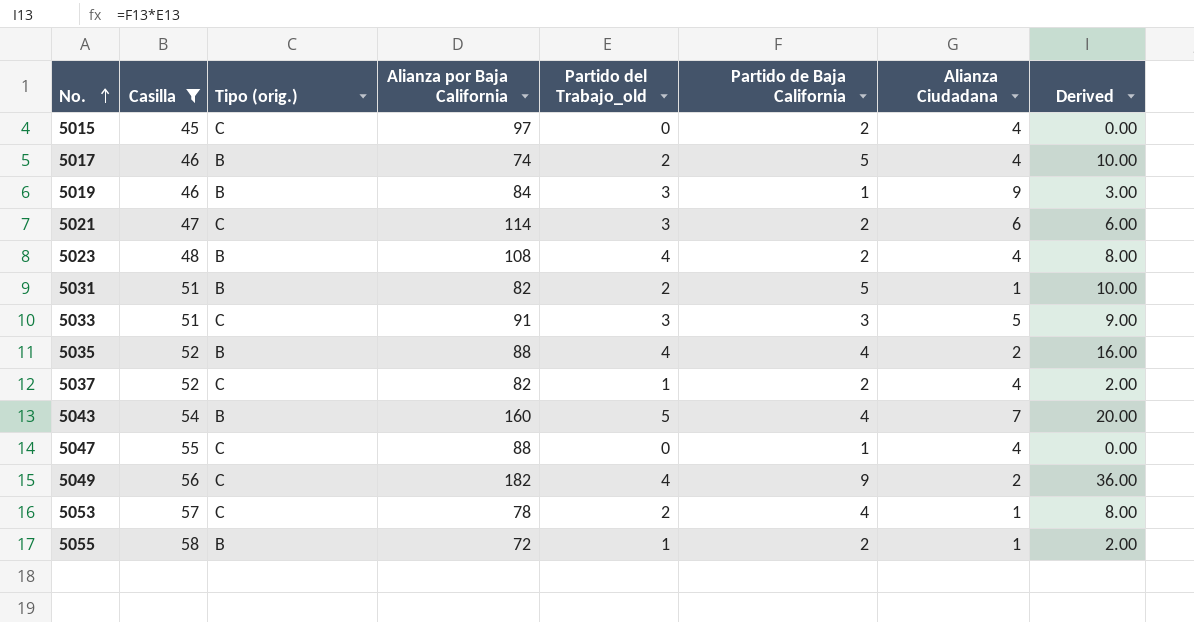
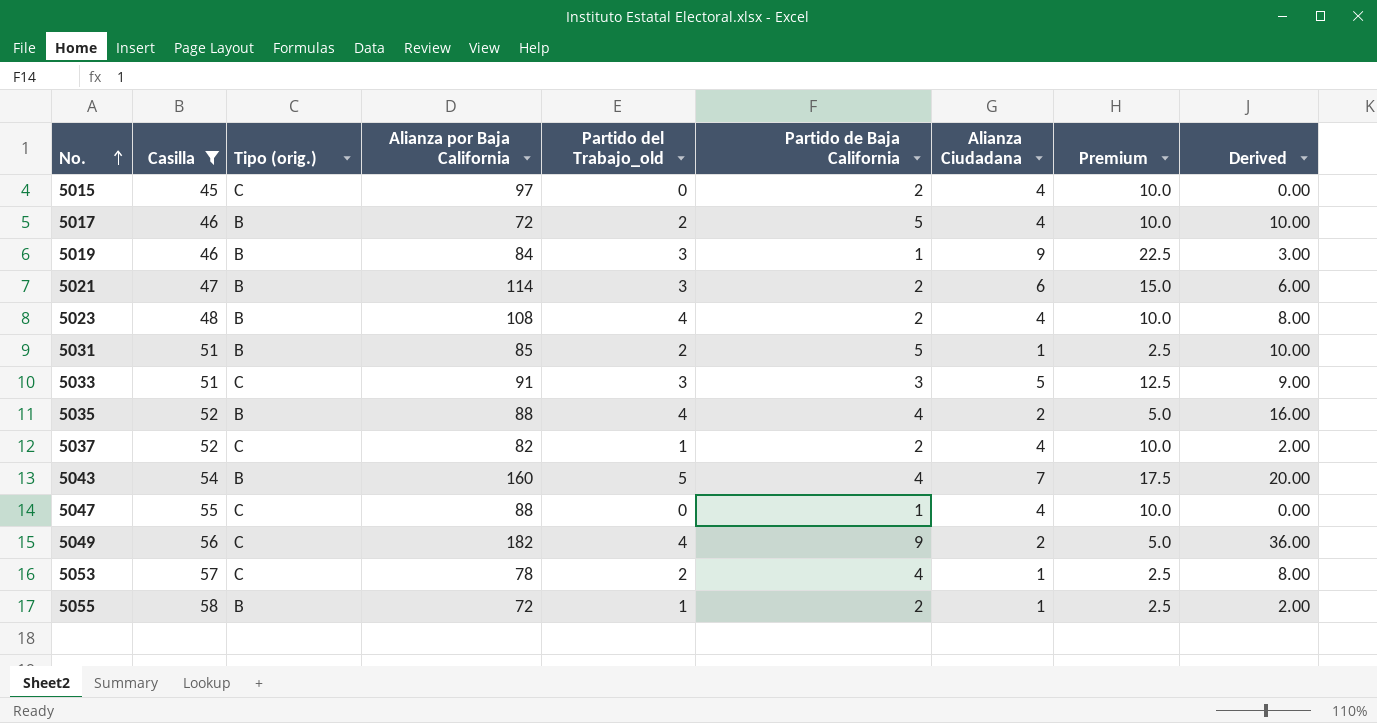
column Premium | formula: none -> [Alianza Ciudadana] * 2.5
5017 | Alianza por Baja California: 74 -> 72
5021 | Tipo (orig.): C -> B
5031 | Alianza por Baja California: 82 -> 85

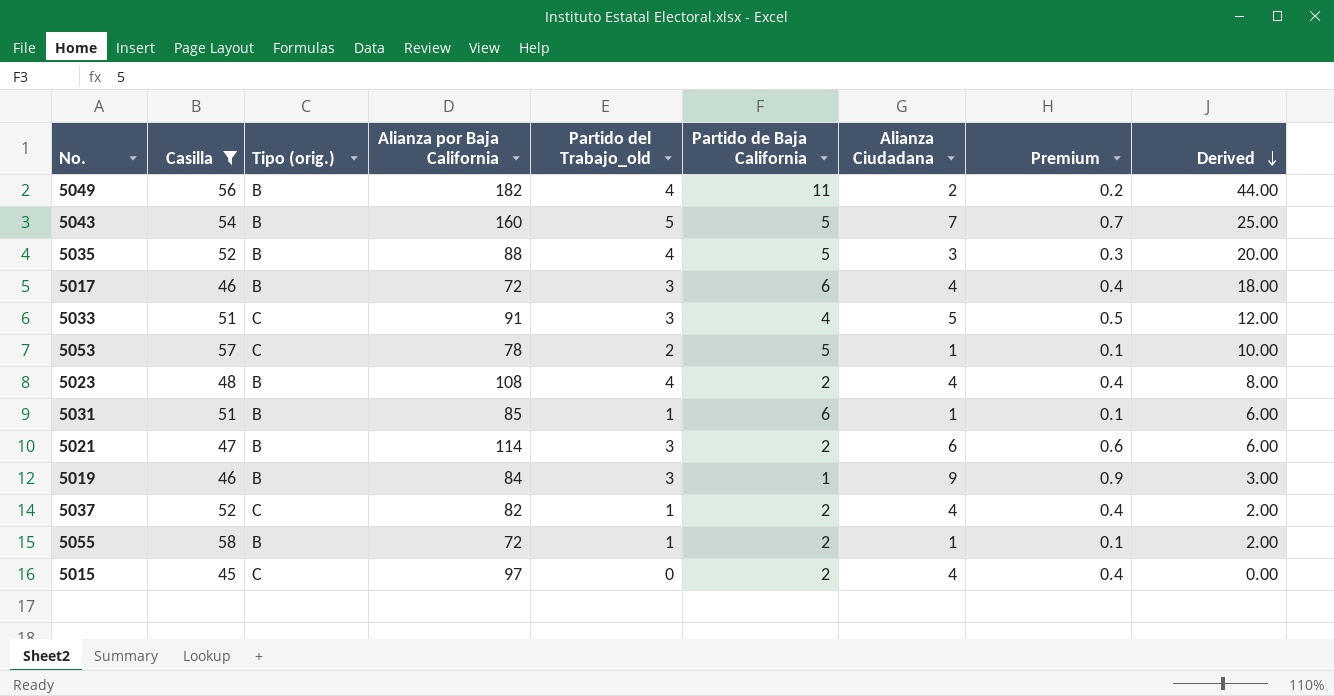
row order: No. ascending -> Derived descending
column Premium | formula: [Alianza Ciudadana] * 2.5 -> [Alianza Ciudadana] * 0.1
row 5047: 55 | C | 88 | 0 | 1 | 4 | 10.0 | 0.00 -> none
5049 | Tipo (orig.): C -> B
5049 | Partido de Baja California: 9 -> 11
5049 | Derived: 36.00 -> 44.00
5043 | Partido de Baja California: 4 -> 5
5043 | Derived: 20.00 -> 25.00
5035 | Partido de Baja California: 4 -> 5
5035 | Alianza Ciudadana: 2 -> 3
5035 | Derived: 16.00 -> 20.00
5017 | Partido del Trabajo_old: 2 -> 3
5017 | Partido de Baja California: 5 -> 6
5017 | Derived: 10.00 -> 18.00
5033 | Partido de Baja California: 3 -> 4
5033 | Derived: 9.00 -> 12.00
5053 | Partido de Baja California: 4 -> 5
5053 | Derived: 8.00 -> 10.00
5031 | Partido del Trabajo_old: 2 -> 1
5031 | Partido de Baja California: 5 -> 6
5031 | Derived: 10.00 -> 6.00

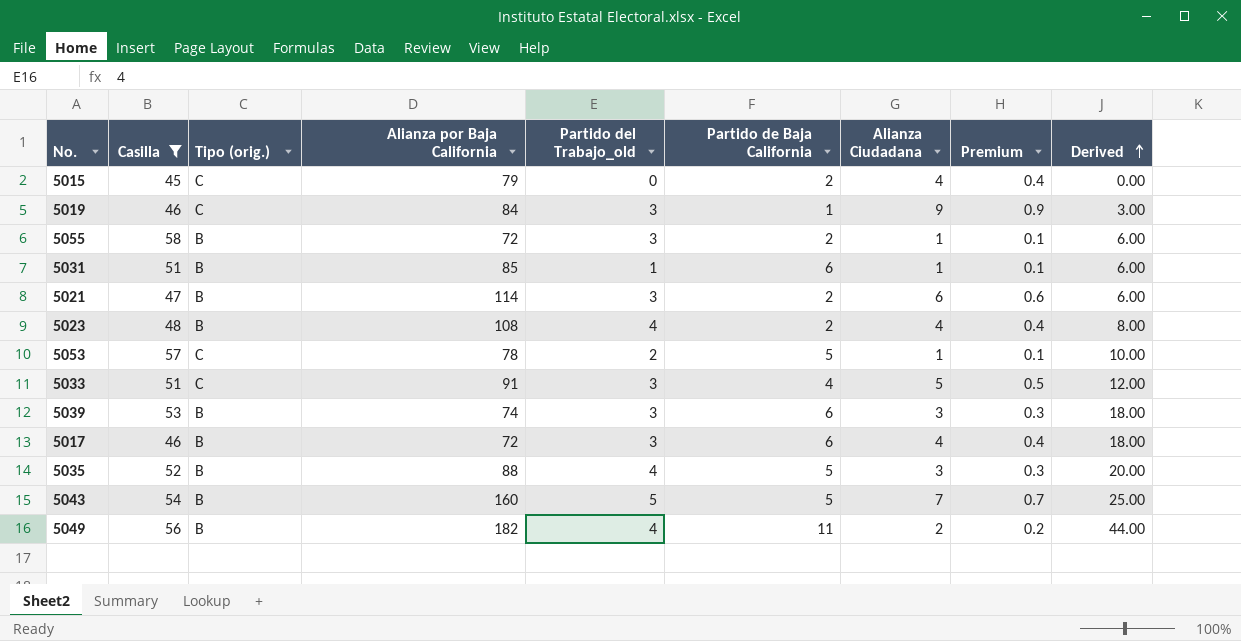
row order: Derived descending -> Derived ascending
row 5037: 52 | C | 82 | 1 | 2 | 4 | 0.4 | 2.00 -> none
5015 | Alianza por Baja California: 97 -> 79
5019 | Tipo (orig.): B -> C
5055 | Partido del Trabajo_old: 1 -> 3
5055 | Derived: 2.00 -> 6.00
row 5039: none -> 53 | B | 74 | 3 | 6 | 3 | 0.3 | 18.00

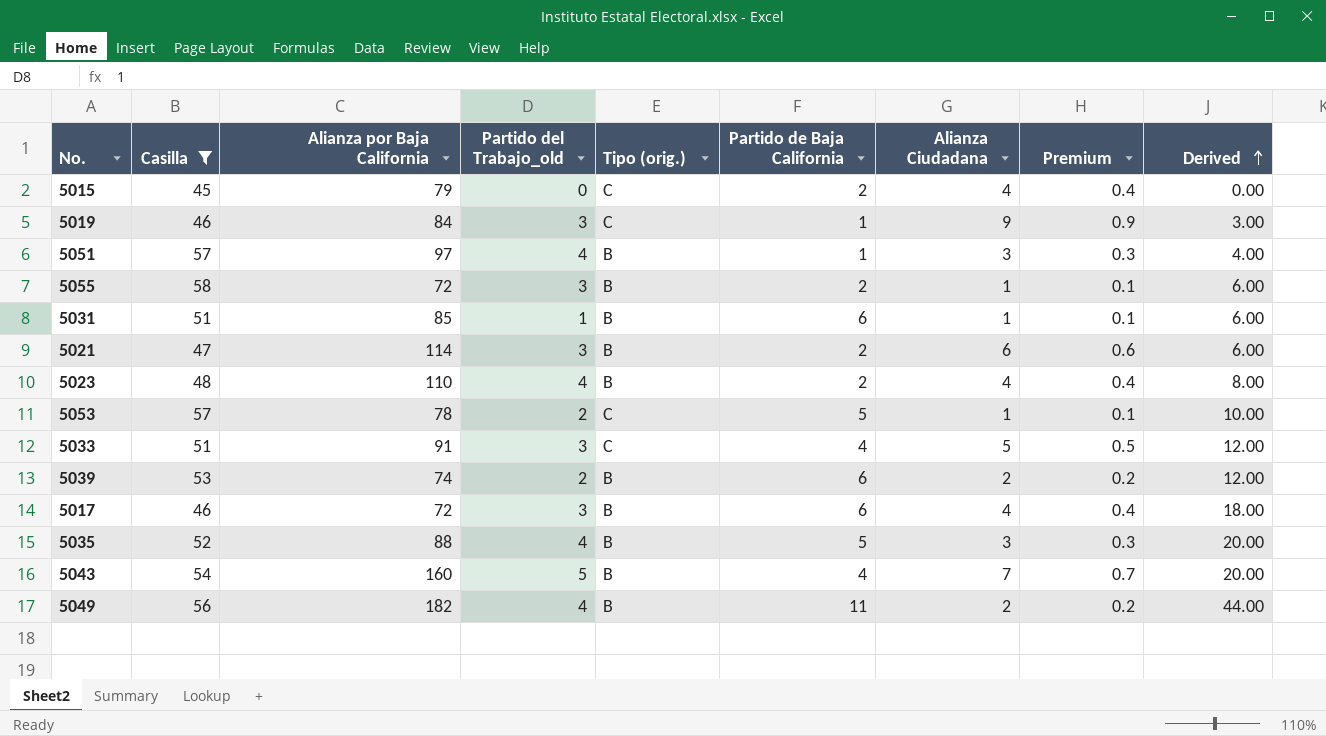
column Tipo (orig.) | position: 3 -> 5
row 5051: none -> 57 | 97 | 4 | B | 1 | 3 | 0.3 | 4.00
5023 | Alianza por Baja California: 108 -> 110
5039 | Partido del Trabajo_old: 3 -> 2
5039 | Alianza Ciudadana: 3 -> 2
5039 | Premium: 0.3 -> 0.2
5039 | Derived: 18.00 -> 12.00
5043 | Partido de Baja California: 5 -> 4
5043 | Derived: 25.00 -> 20.00

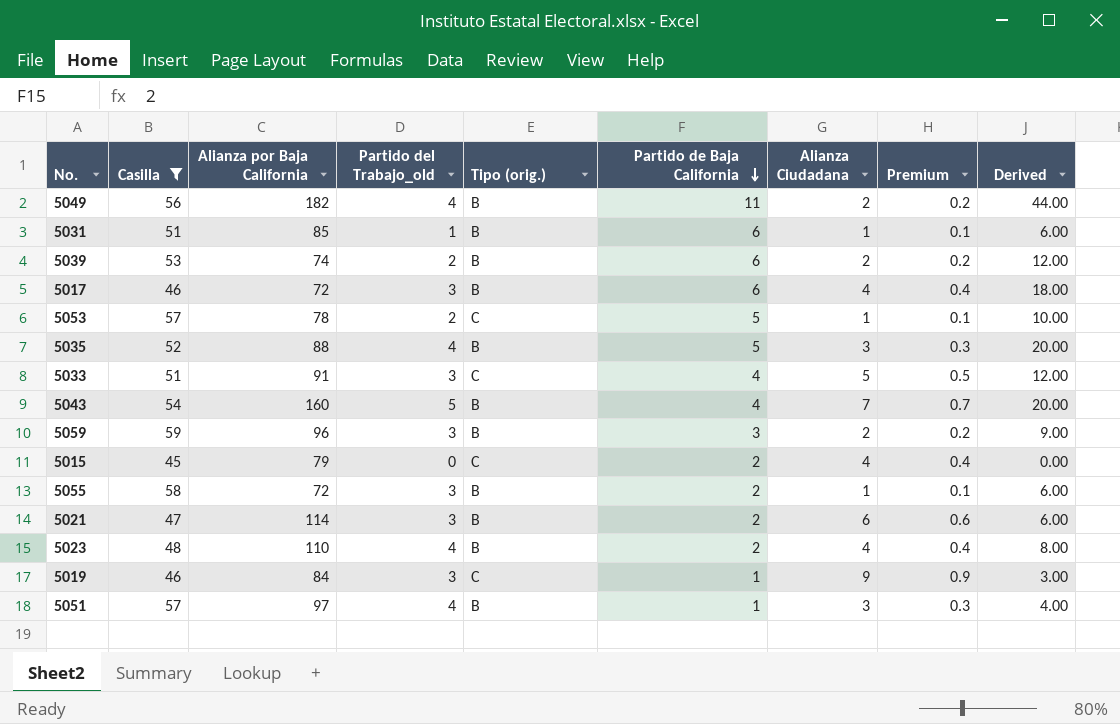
row order: Derived ascending -> Partido de Baja California descending
row 5059: none -> 59 | 96 | 3 | B | 3 | 2 | 0.2 | 9.00

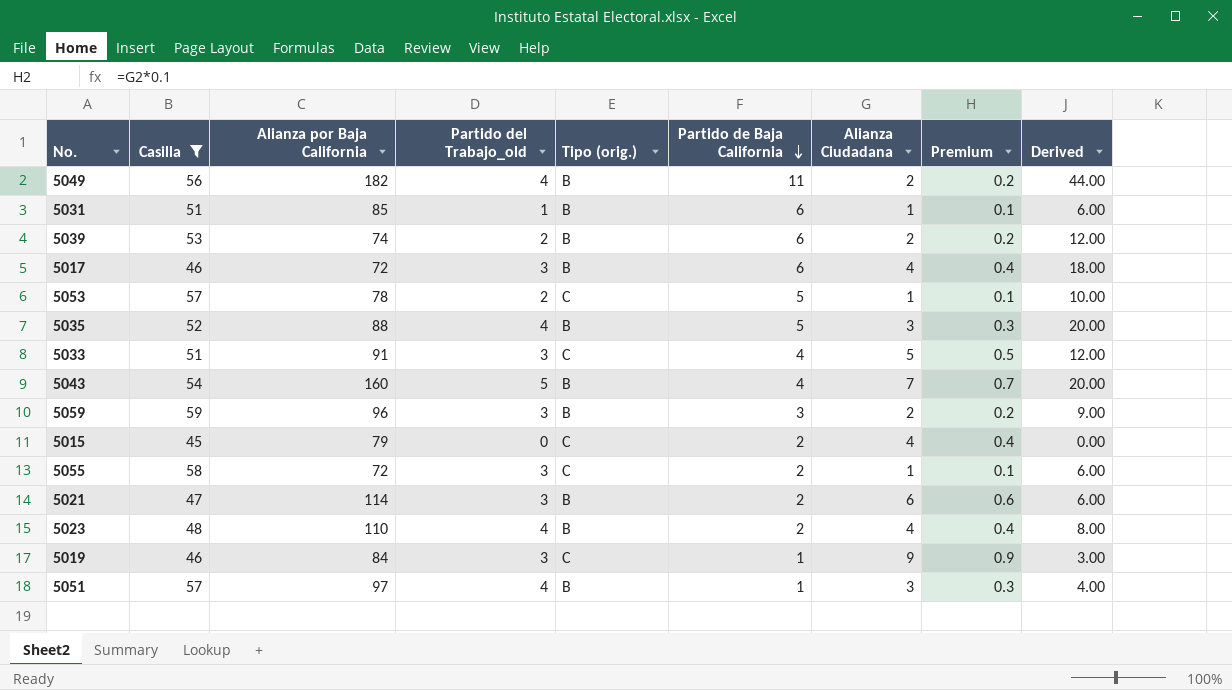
5055 | Tipo (orig.): B -> C

